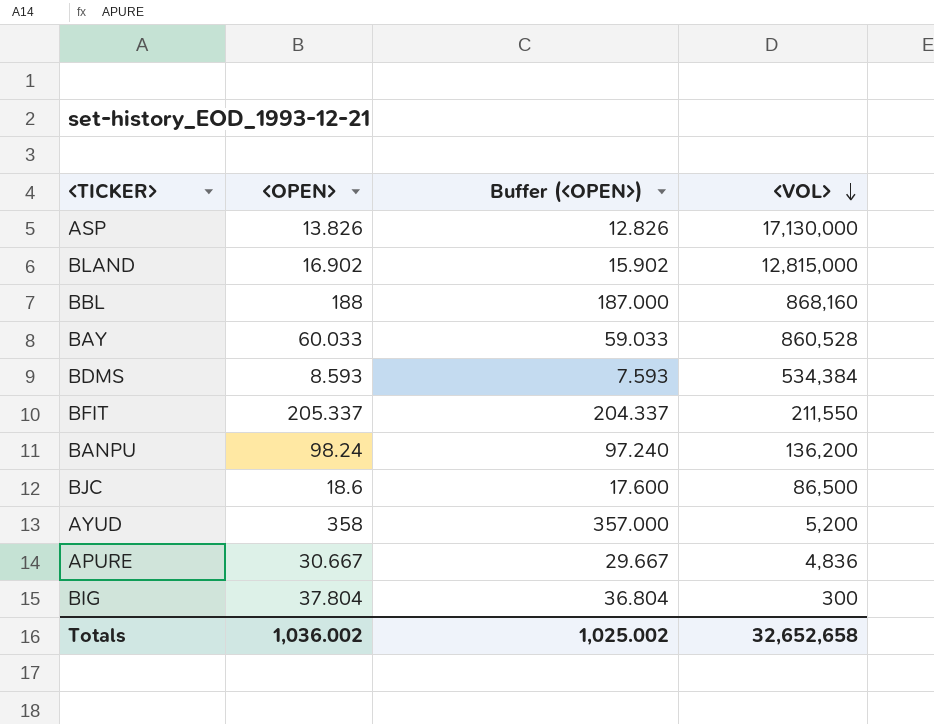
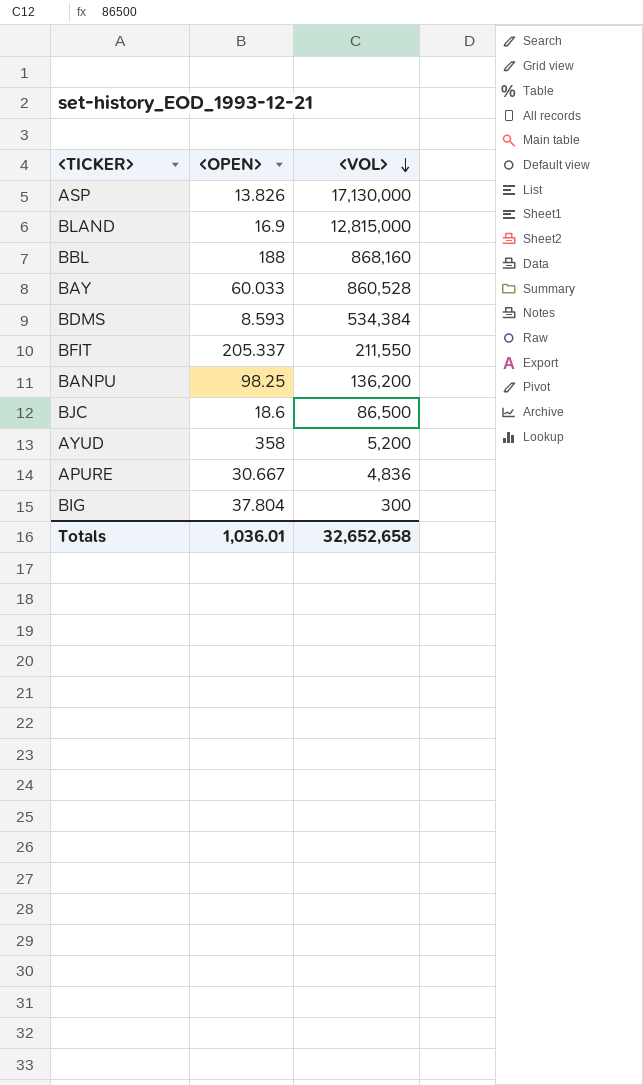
column Buffer (<OPEN>) | formula: [<OPEN>] - 1 -> none
BLAND | <OPEN>: 16.902 -> 16.9
BANPU | <OPEN>: 98.24 -> 98.25
Totals | <OPEN>: 1,036.002 -> 1,036.01

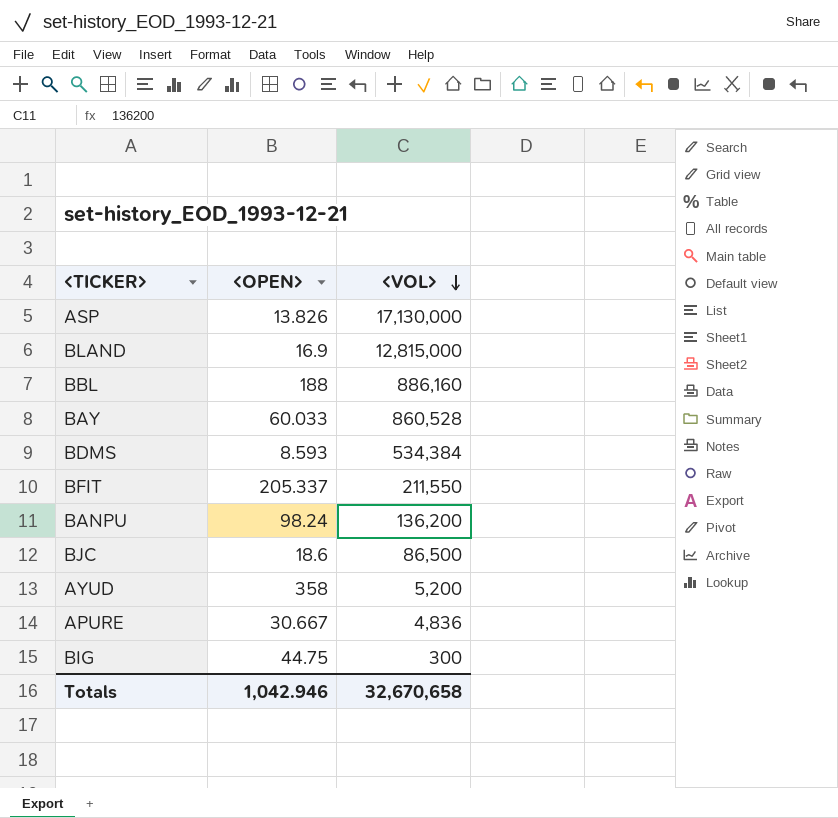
BBL | <VOL>: 868,160 -> 886,160
BANPU | <OPEN>: 98.25 -> 98.24
BIG | <OPEN>: 37.804 -> 44.75
Totals | <OPEN>: 1,036.01 -> 1,042.946
Totals | <VOL>: 32,652,658 -> 32,670,658

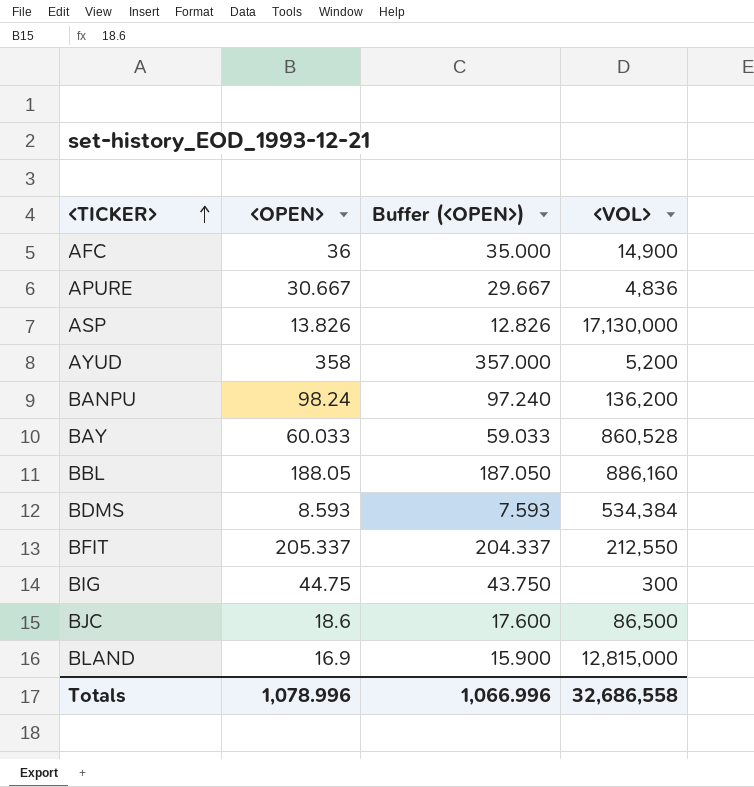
row order: <VOL> descending -> <TICKER> ascending
column Buffer (<OPEN>) | formula: none -> [<OPEN>] - 1
row AFC: none -> 36 | 35.000 | 14,900
BBL | <OPEN>: 188 -> 188.05
BFIT | <VOL>: 211,550 -> 212,550
Totals | <OPEN>: 1,042.946 -> 1,078.996
Totals | <VOL>: 32,670,658 -> 32,686,558

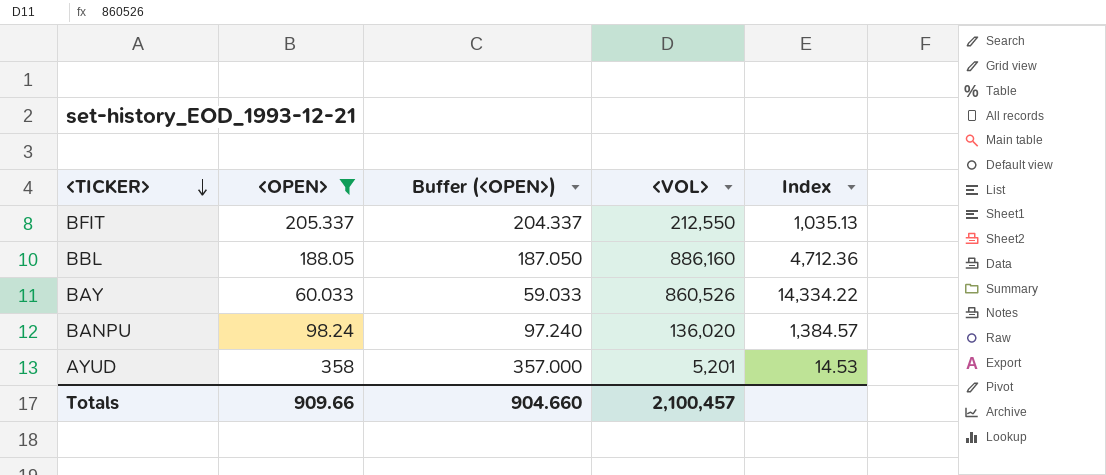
filter: none -> <OPEN> >= 60.033
row order: <TICKER> ascending -> <TICKER> descending
column Index | formula: none -> [<VOL>] / [<OPEN>]
BAY | <VOL>: 860,528 -> 860,526
BANPU | <VOL>: 136,200 -> 136,020
AYUD | <VOL>: 5,200 -> 5,201
Totals | <OPEN>: 1,078.996 -> 909.66
Totals | Buffer (<OPEN>): 1,066.996 -> 904.660
Totals | <VOL>: 32,686,558 -> 2,100,457

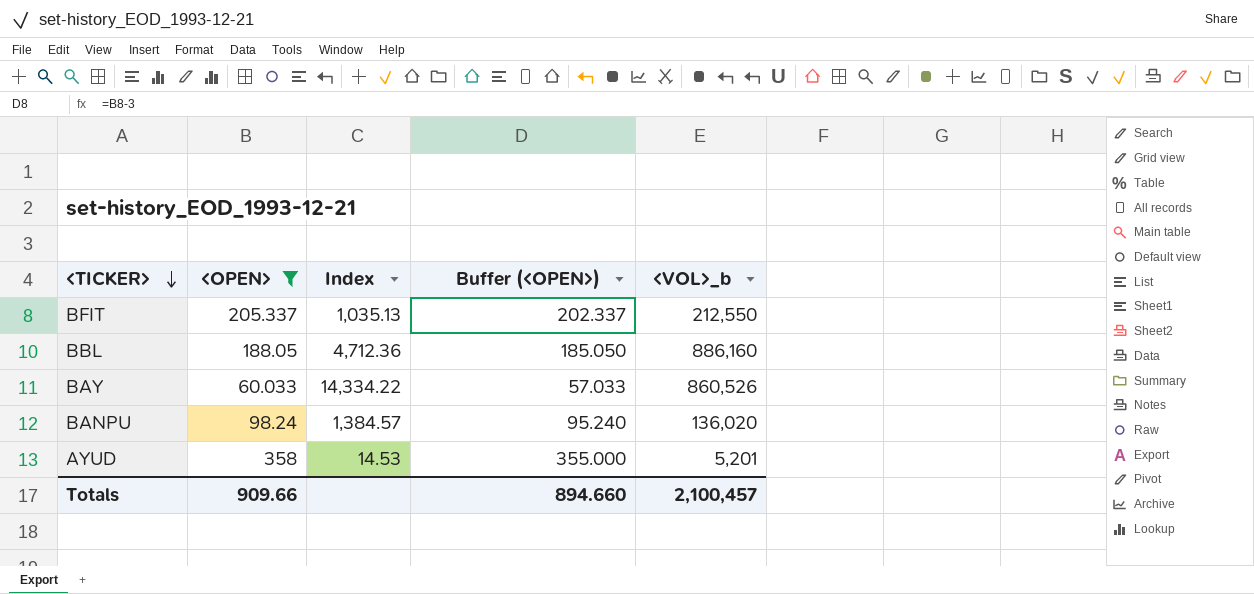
column Index | position: 5 -> 3
column Buffer (<OPEN>) | formula: [<OPEN>] - 1 -> [<OPEN>] - 3
column name: <VOL> -> <VOL>_b
Totals | Buffer (<OPEN>): 904.660 -> 894.660

